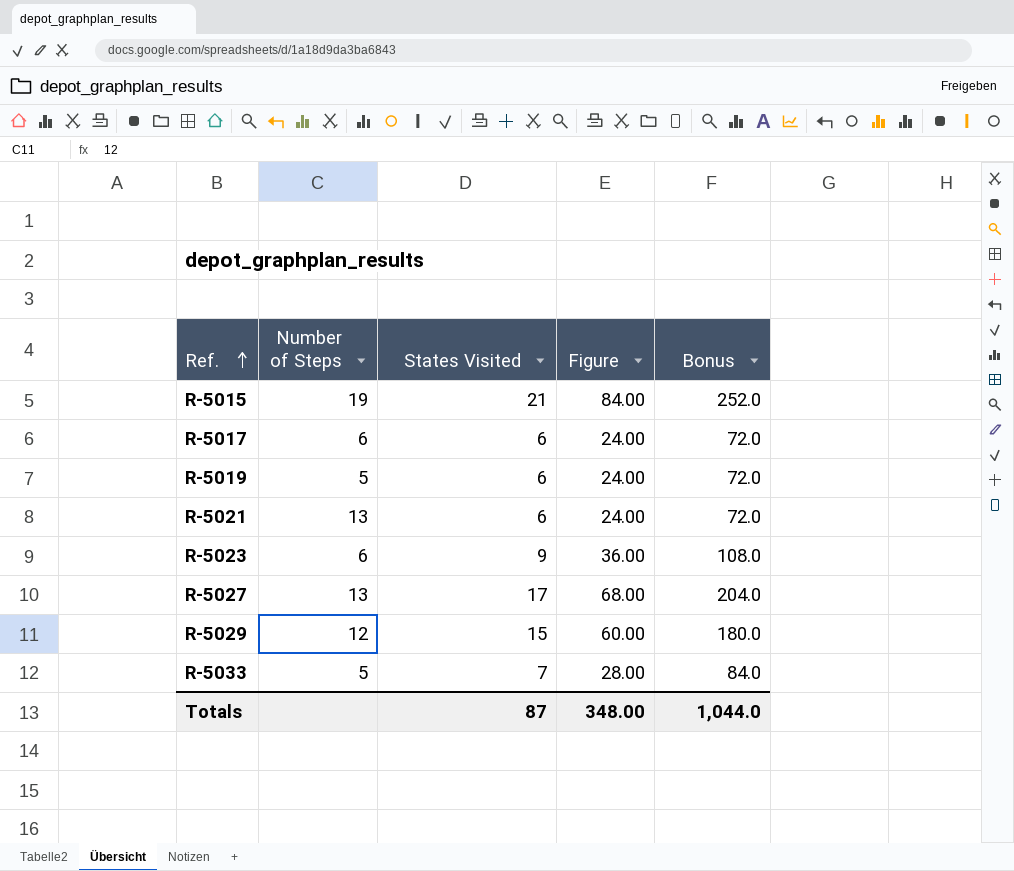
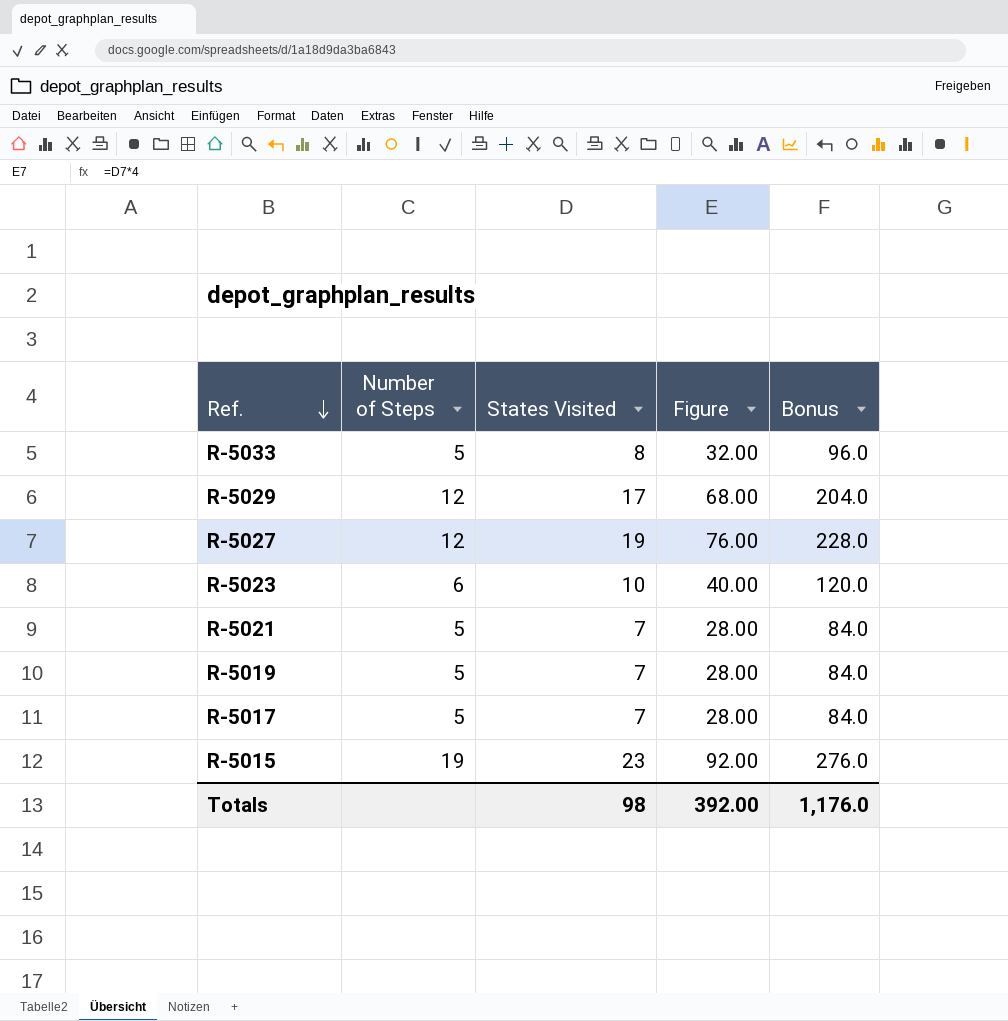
row order: Ref. ascending -> Ref. descending
R-5033 | States Visited: 7 -> 8
R-5033 | Figure: 28.00 -> 32.00
R-5033 | Bonus: 84.0 -> 96.0
R-5029 | States Visited: 15 -> 17
R-5029 | Figure: 60.00 -> 68.00
R-5029 | Bonus: 180.0 -> 204.0
R-5027 | Number of Steps: 13 -> 12
R-5027 | States Visited: 17 -> 19
R-5027 | Figure: 68.00 -> 76.00
R-5027 | Bonus: 204.0 -> 228.0
R-5023 | States Visited: 9 -> 10
R-5023 | Figure: 36.00 -> 40.00
R-5023 | Bonus: 108.0 -> 120.0
R-5021 | Number of Steps: 13 -> 5
R-5021 | States Visited: 6 -> 7
R-5021 | Figure: 24.00 -> 28.00
R-5021 | Bonus: 72.0 -> 84.0
R-5019 | States Visited: 6 -> 7
R-5019 | Figure: 24.00 -> 28.00
R-5019 | Bonus: 72.0 -> 84.0
R-5017 | Number of Steps: 6 -> 5
R-5017 | States Visited: 6 -> 7
R-5017 | Figure: 24.00 -> 28.00
R-5017 | Bonus: 72.0 -> 84.0
R-5015 | States Visited: 21 -> 23
R-5015 | Figure: 84.00 -> 92.00
R-5015 | Bonus: 252.0 -> 276.0
Totals | States Visited: 87 -> 98
Totals | Figure: 348.00 -> 392.00
Totals | Bonus: 1,044.0 -> 1,176.0

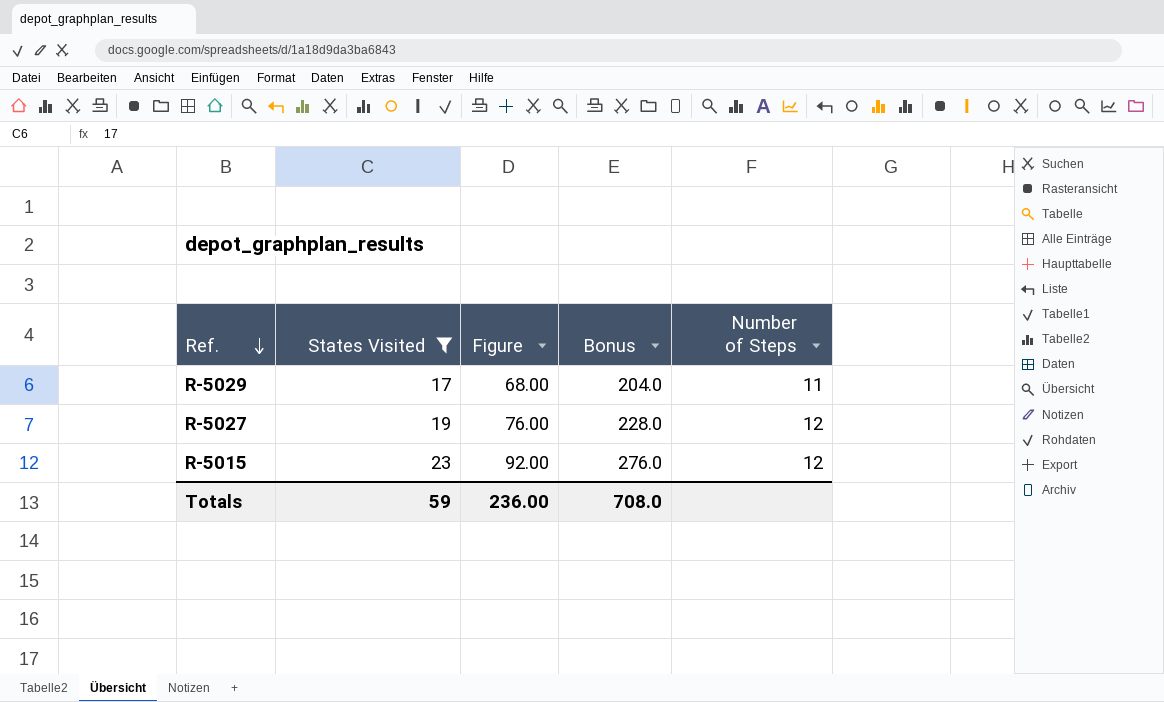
filter: none -> States Visited >= 17
column Number of Steps | position: 2 -> 5
R-5029 | Number of Steps: 12 -> 11
R-5015 | Number of Steps: 19 -> 12
Totals | States Visited: 98 -> 59
Totals | Figure: 392.00 -> 236.00
Totals | Bonus: 1,176.0 -> 708.0

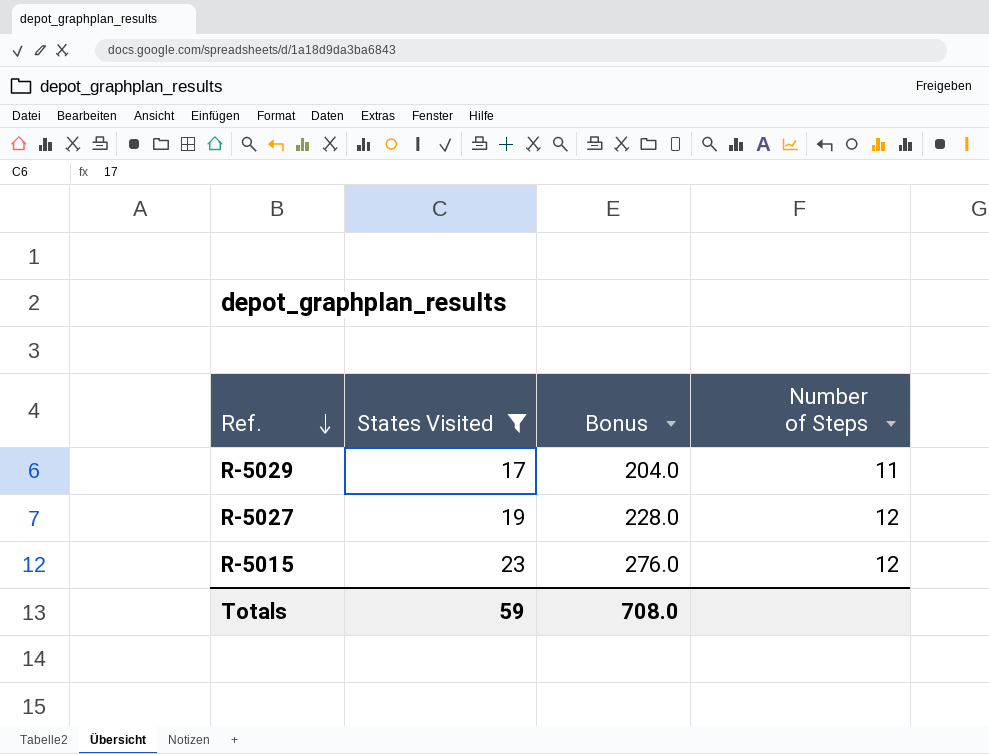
column Figure | formula: [States Visited] * 4 -> none

